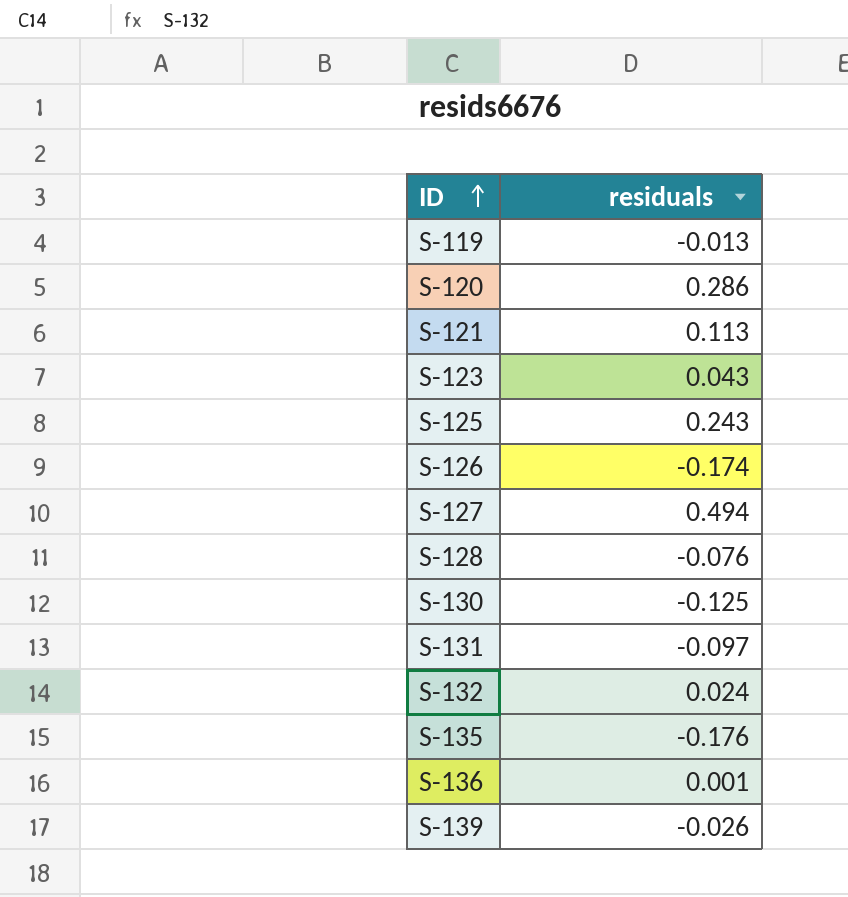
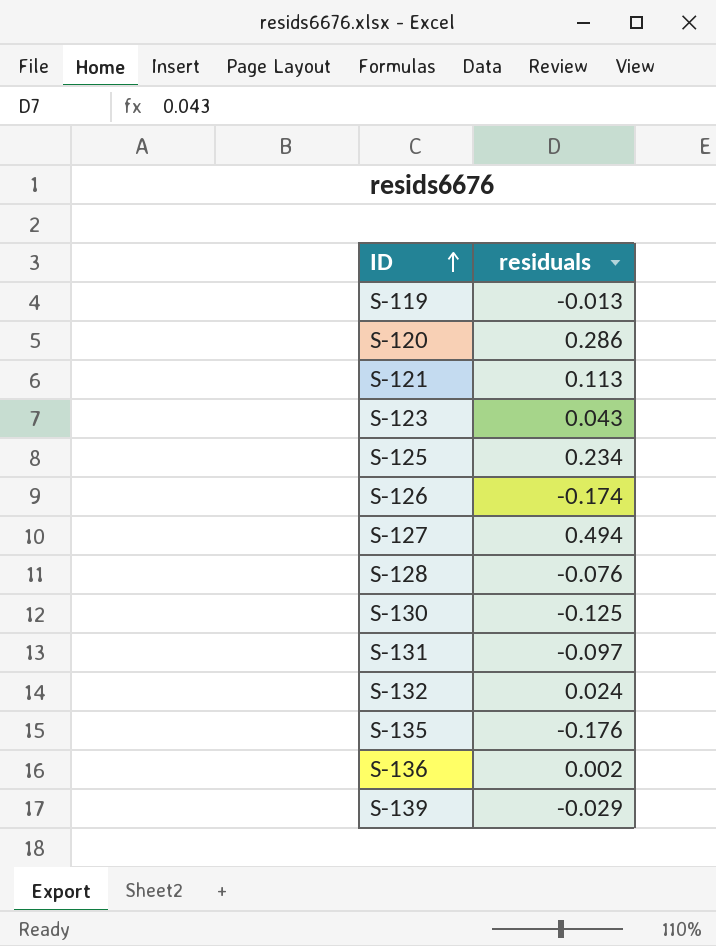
S-125 | residuals: 0.243 -> 0.234
S-136 | residuals: 0.001 -> 0.002
S-139 | residuals: -0.026 -> -0.029

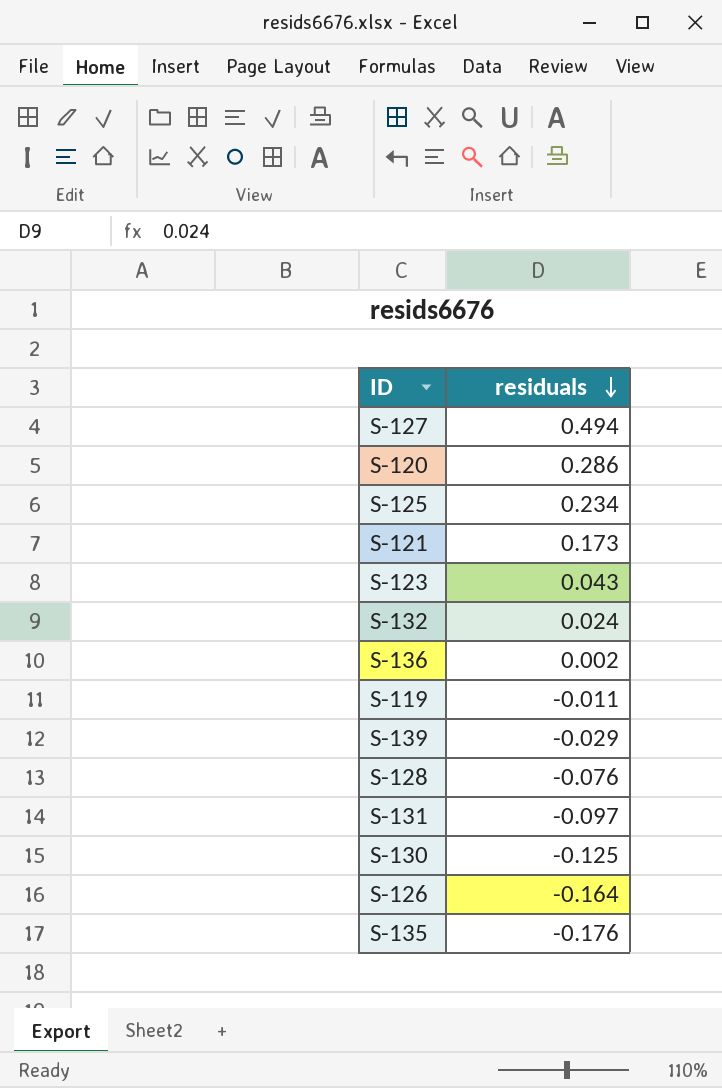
row order: ID ascending -> residuals descending
S-121 | residuals: 0.113 -> 0.173
S-119 | residuals: -0.013 -> -0.011
S-126 | residuals: -0.174 -> -0.164

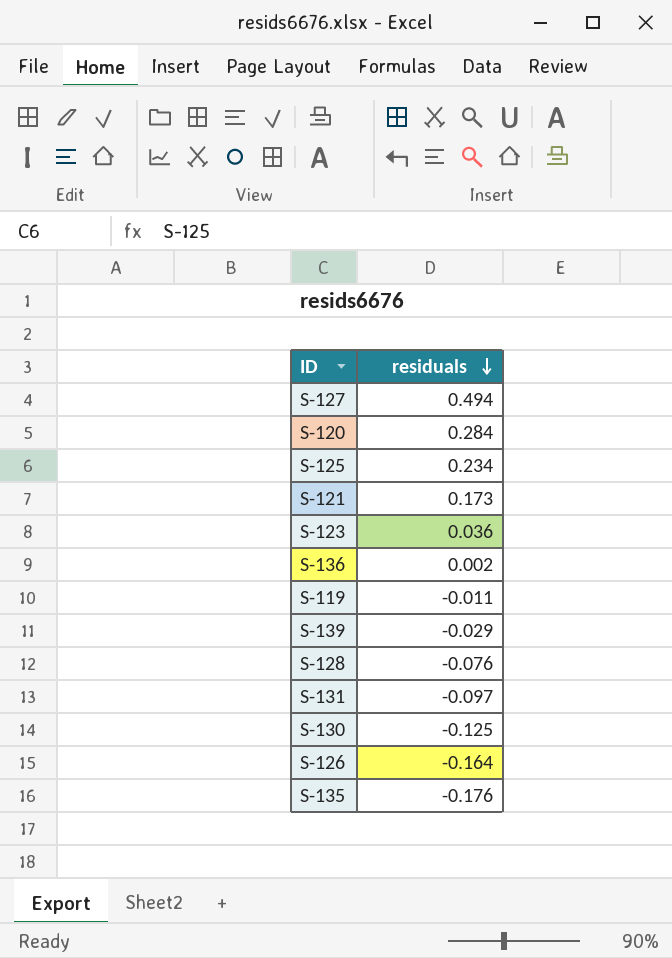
row S-132: 0.024 -> none
S-120 | residuals: 0.286 -> 0.284
S-123 | residuals: 0.043 -> 0.036

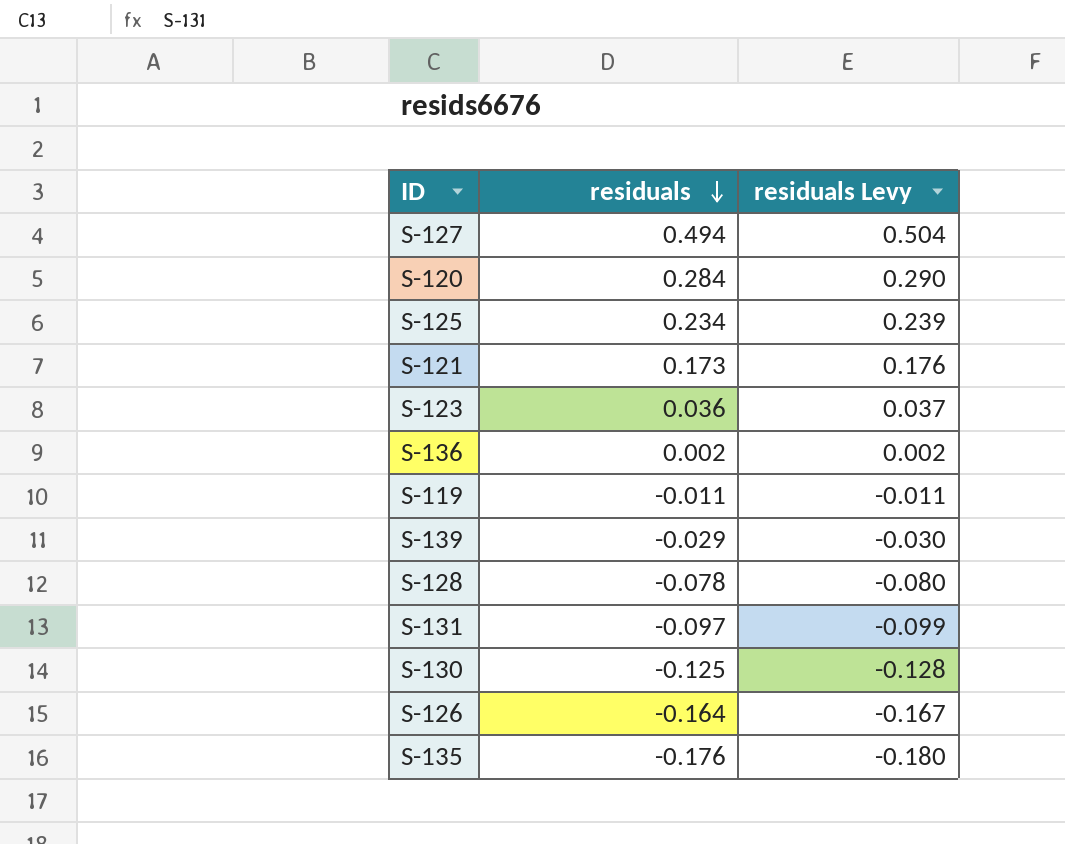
column residuals Levy | formula: none -> [residuals] * 1.02
S-128 | residuals: -0.076 -> -0.078

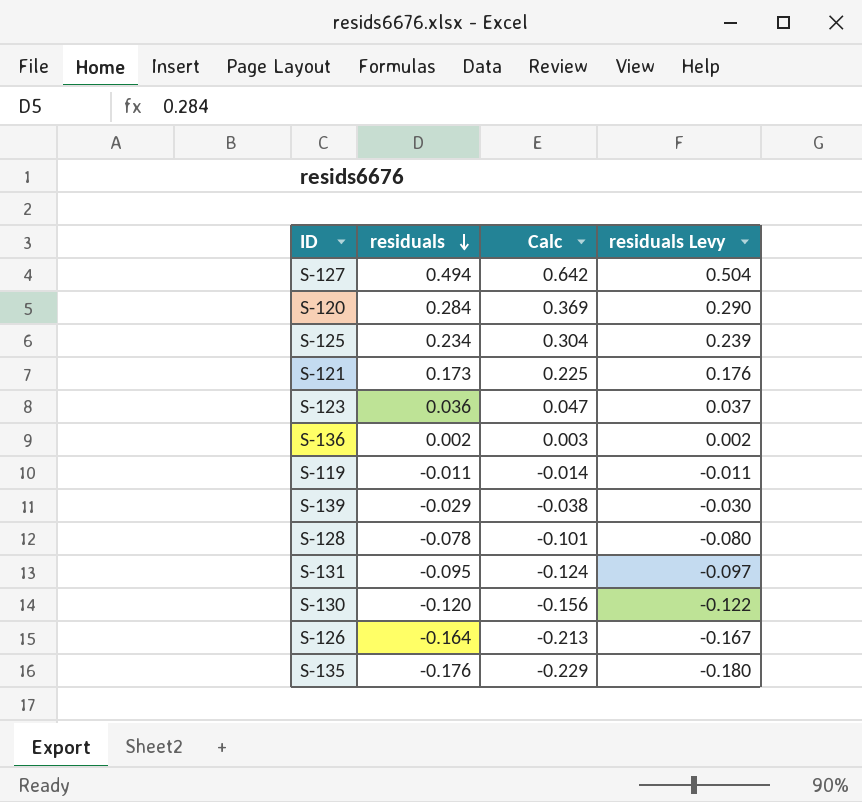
column Calc | formula: none -> [residuals] * 1.3
S-131 | residuals: -0.097 -> -0.095
S-131 | residuals Levy: -0.099 -> -0.097
S-130 | residuals: -0.125 -> -0.120
S-130 | residuals Levy: -0.128 -> -0.122

